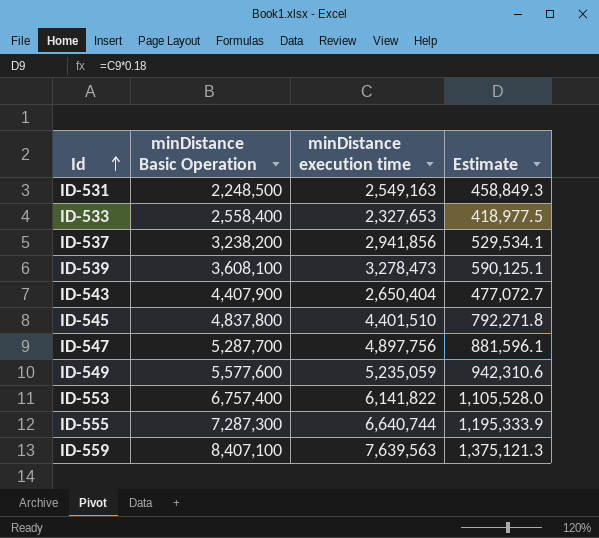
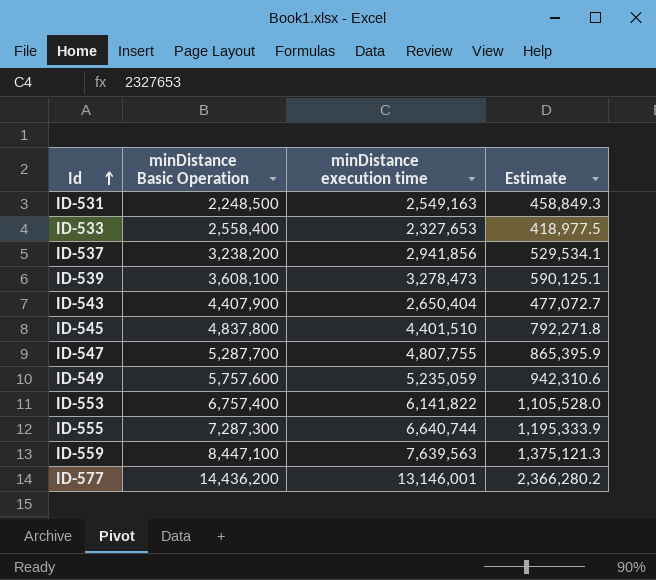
ID-547 | minDistance execution time: 4,897,756 -> 4,807,755
ID-547 | Estimate: 881,596.1 -> 865,395.9
ID-549 | minDistance Basic Operation: 5,577,600 -> 5,757,600
ID-559 | minDistance Basic Operation: 8,407,100 -> 8,447,100
row ID-577: none -> 14,436,200 | 13,146,001 | 2,366,280.2

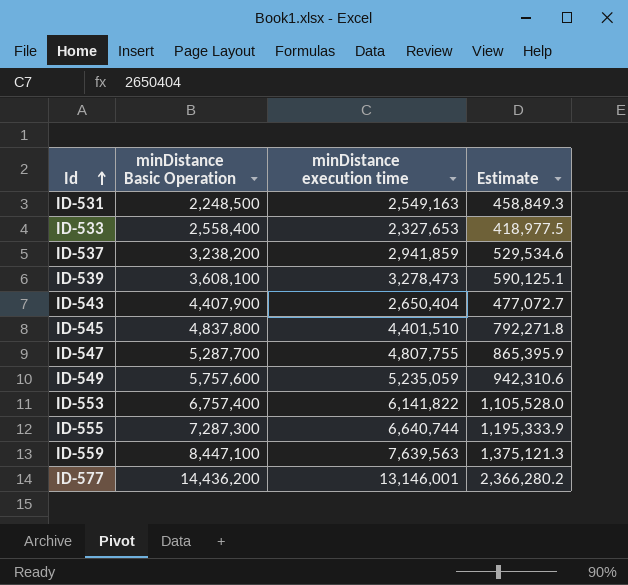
ID-537 | minDistance execution time: 2,941,856 -> 2,941,859
ID-537 | Estimate: 529,534.1 -> 529,534.6

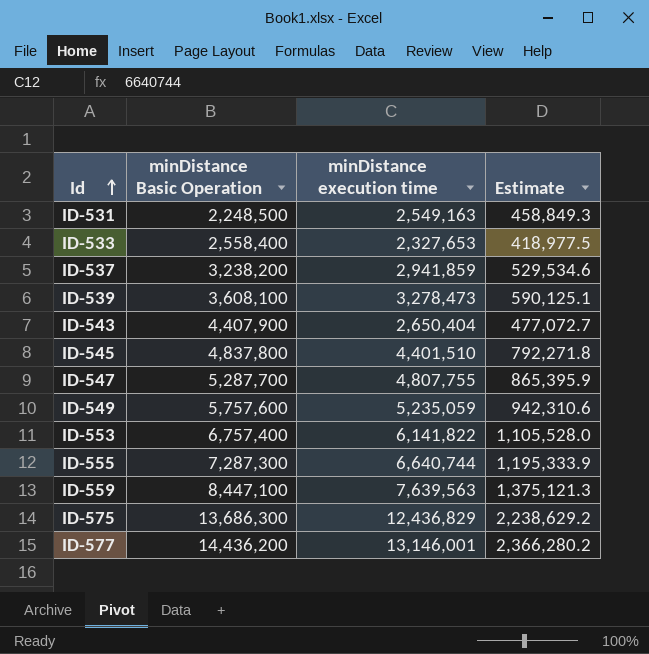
row ID-575: none -> 13,686,300 | 12,436,829 | 2,238,629.2

